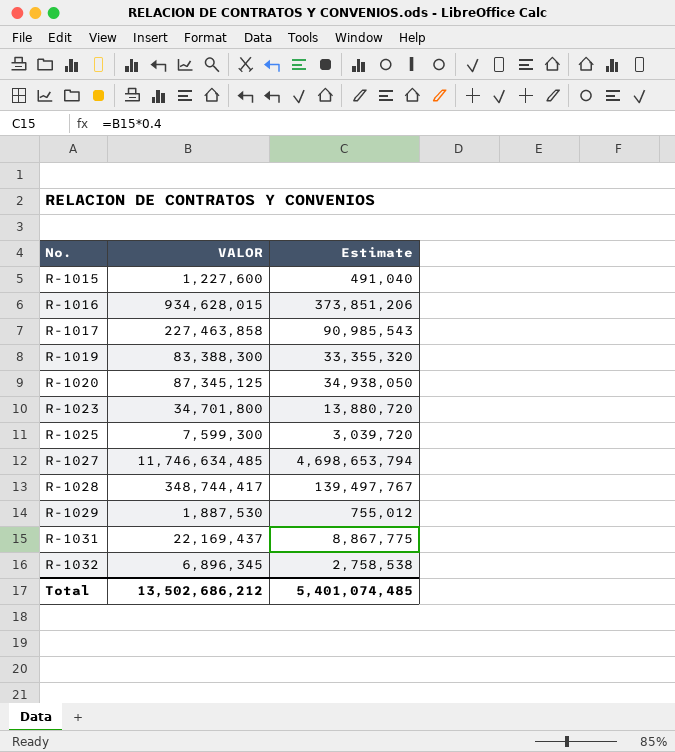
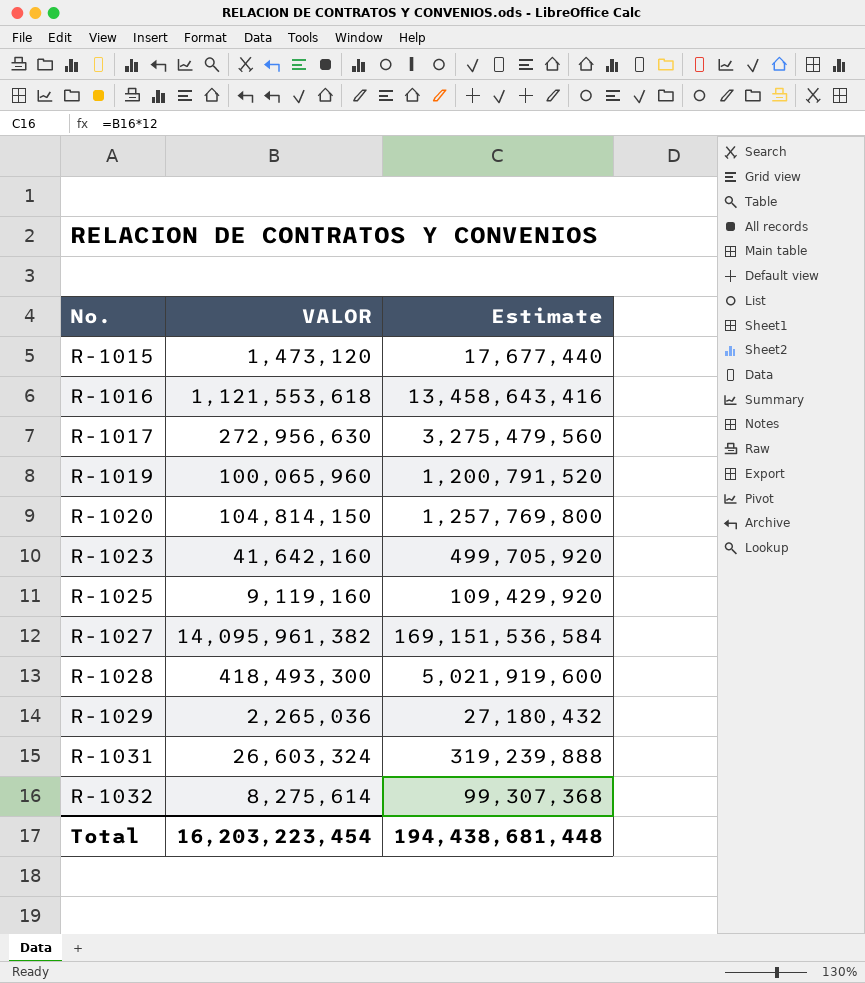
column Estimate | formula: [VALOR] * 0.4 -> [VALOR] * 12
R-1015 | VALOR: 1,227,600 -> 1,473,120
R-1016 | VALOR: 934,628,015 -> 1,121,553,618
R-1017 | VALOR: 227,463,858 -> 272,956,630
R-1019 | VALOR: 83,388,300 -> 100,065,960
R-1020 | VALOR: 87,345,125 -> 104,814,150
R-1023 | VALOR: 34,701,800 -> 41,642,160
R-1025 | VALOR: 7,599,300 -> 9,119,160
R-1027 | VALOR: 11,746,634,485 -> 14,095,961,382
R-1028 | VALOR: 348,744,417 -> 418,493,300
R-1029 | VALOR: 1,887,530 -> 2,265,036
R-1031 | VALOR: 22,169,437 -> 26,603,324
R-1032 | VALOR: 6,896,345 -> 8,275,614
Total | VALOR: 13,502,686,212 -> 16,203,223,454
Total | Estimate: 5,401,074,485 -> 194,438,681,448

